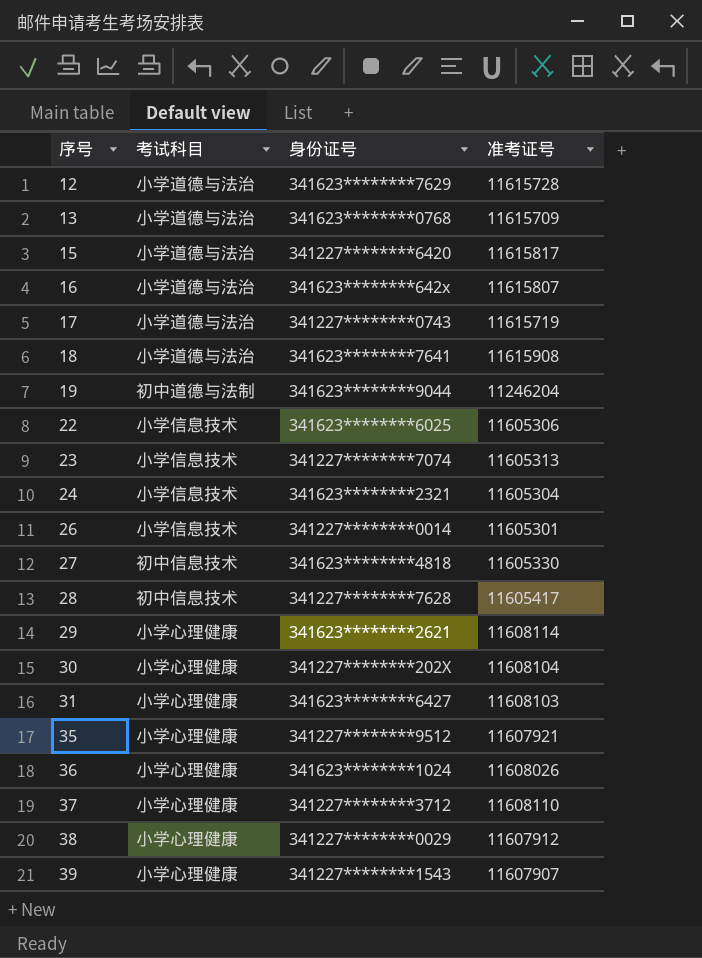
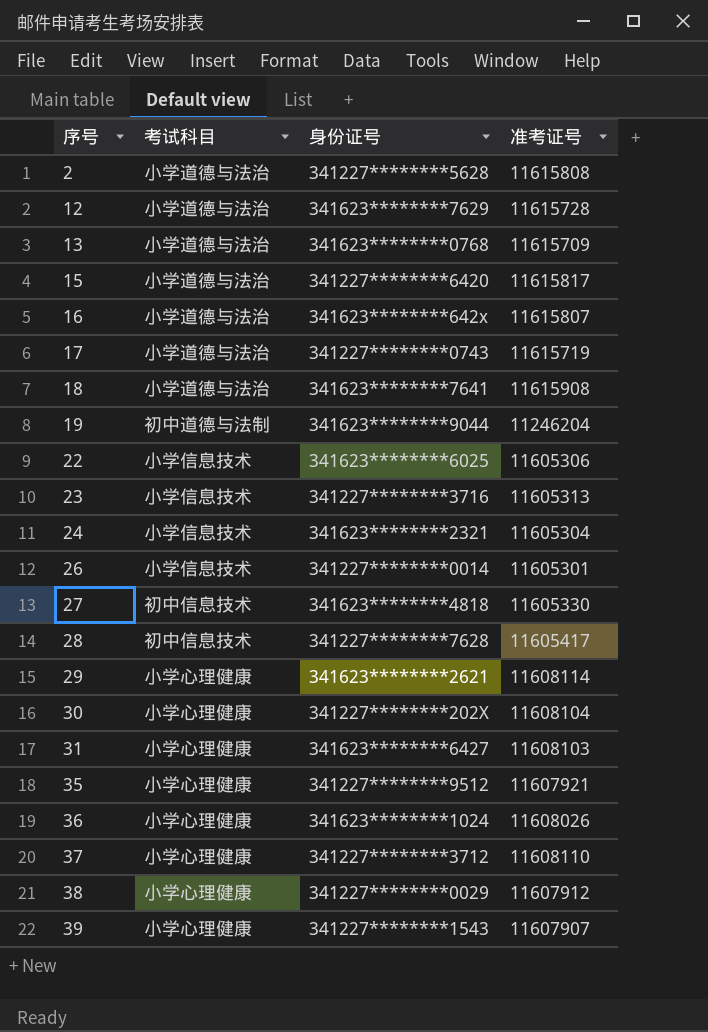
row 2: none -> 小学道德与法治 | 341227********5628 | 11615808
23 | 身份证号: 341227********7074 -> 341227********3716

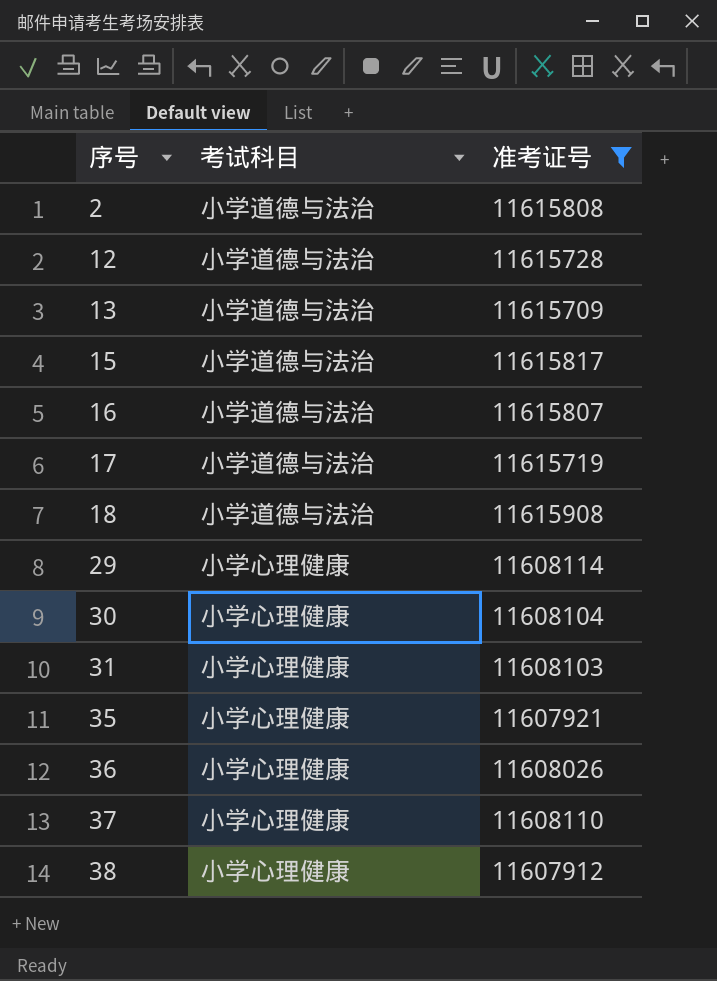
filter: none -> 准考证号 >= 11607912
column 身份证号 | position: 3 -> none

